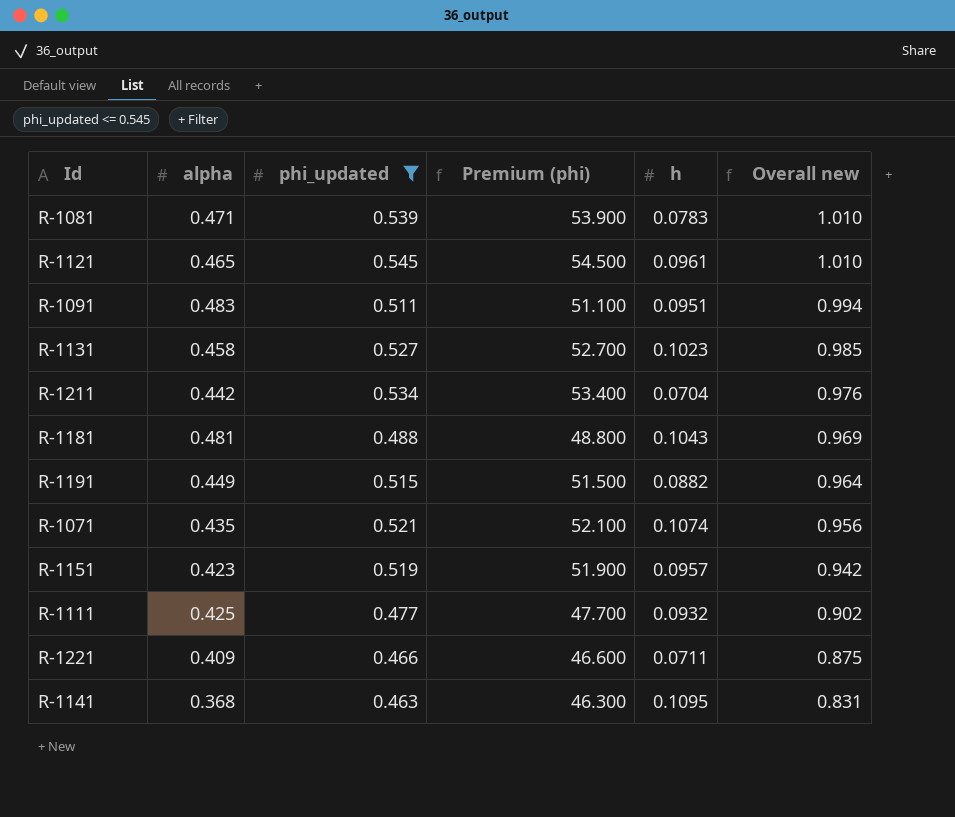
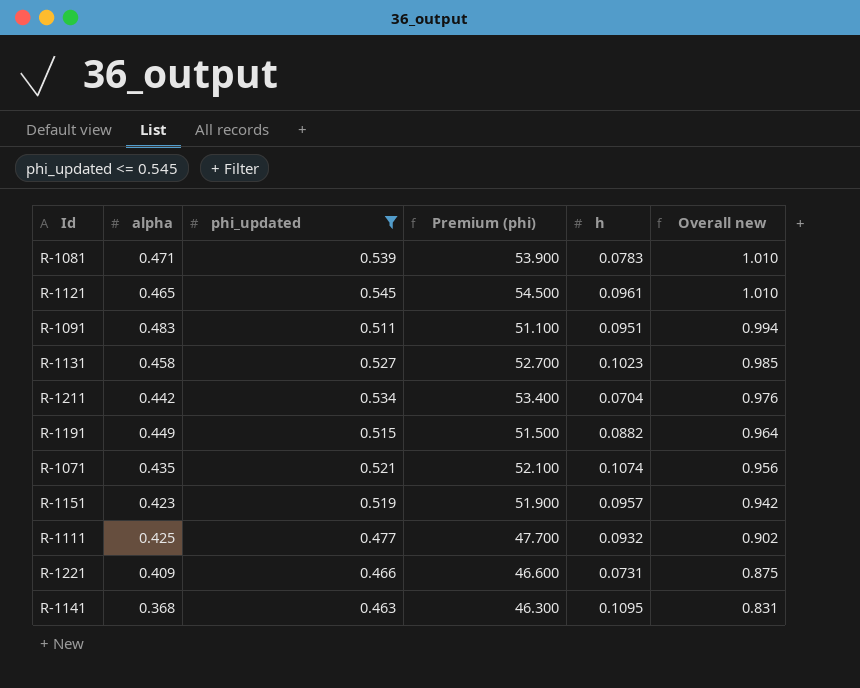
row R-1181: 0.481 | 0.488 | 48.800 | 0.1043 | 0.969 -> none
R-1221 | h: 0.0711 -> 0.0731

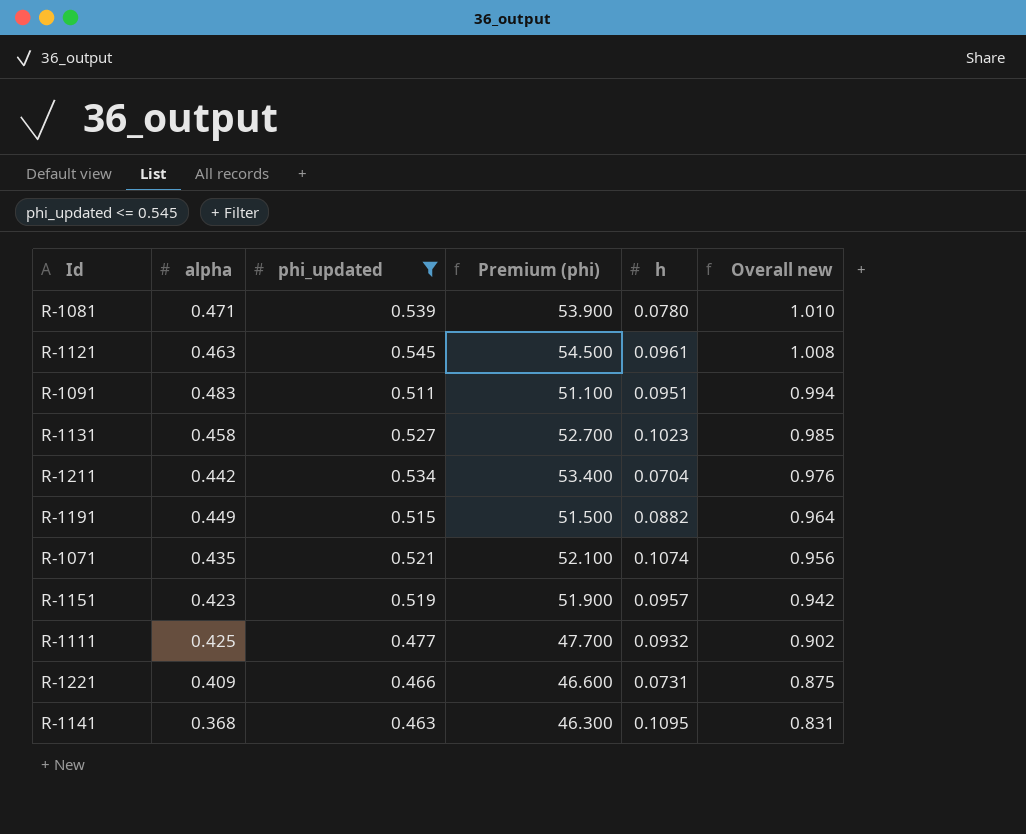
R-1081 | h: 0.0783 -> 0.0780
R-1121 | alpha: 0.465 -> 0.463
R-1121 | Overall new: 1.010 -> 1.008

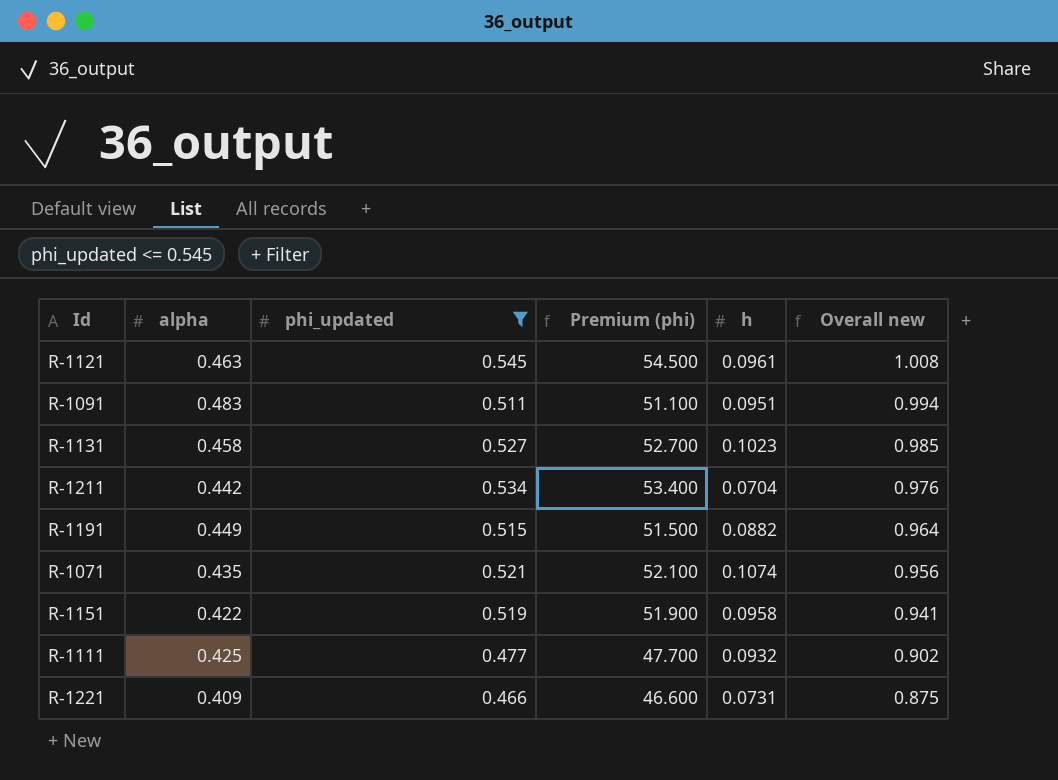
row R-1081: 0.471 | 0.539 | 53.900 | 0.0780 | 1.010 -> none
row R-1141: 0.368 | 0.463 | 46.300 | 0.1095 | 0.831 -> none
R-1151 | alpha: 0.423 -> 0.422
R-1151 | h: 0.0957 -> 0.0958
R-1151 | Overall new: 0.942 -> 0.941

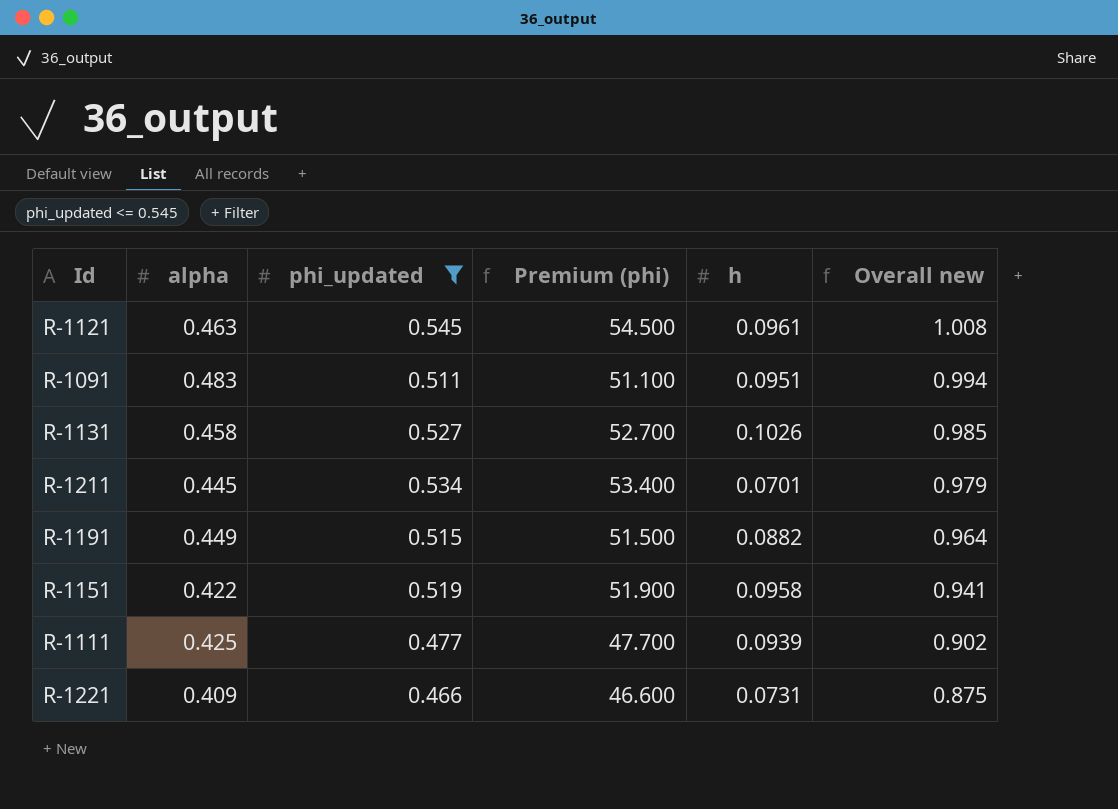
row R-1071: 0.435 | 0.521 | 52.100 | 0.1074 | 0.956 -> none
R-1131 | h: 0.1023 -> 0.1026
R-1211 | alpha: 0.442 -> 0.445
R-1211 | h: 0.0704 -> 0.0701
R-1211 | Overall new: 0.976 -> 0.979
R-1111 | h: 0.0932 -> 0.0939

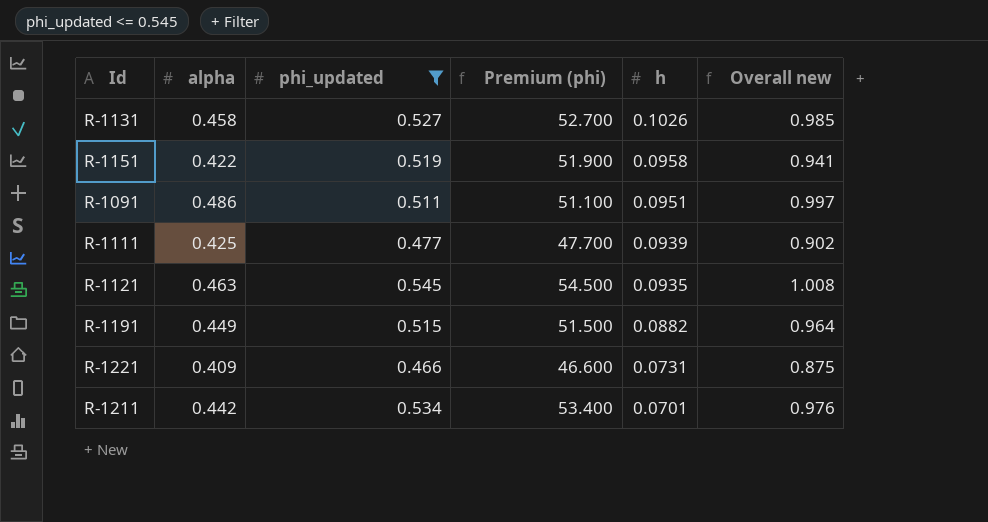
row order: Overall new descending -> h descending
R-1091 | alpha: 0.483 -> 0.486
R-1091 | Overall new: 0.994 -> 0.997
R-1121 | h: 0.0961 -> 0.0935
R-1211 | alpha: 0.445 -> 0.442
R-1211 | Overall new: 0.979 -> 0.976

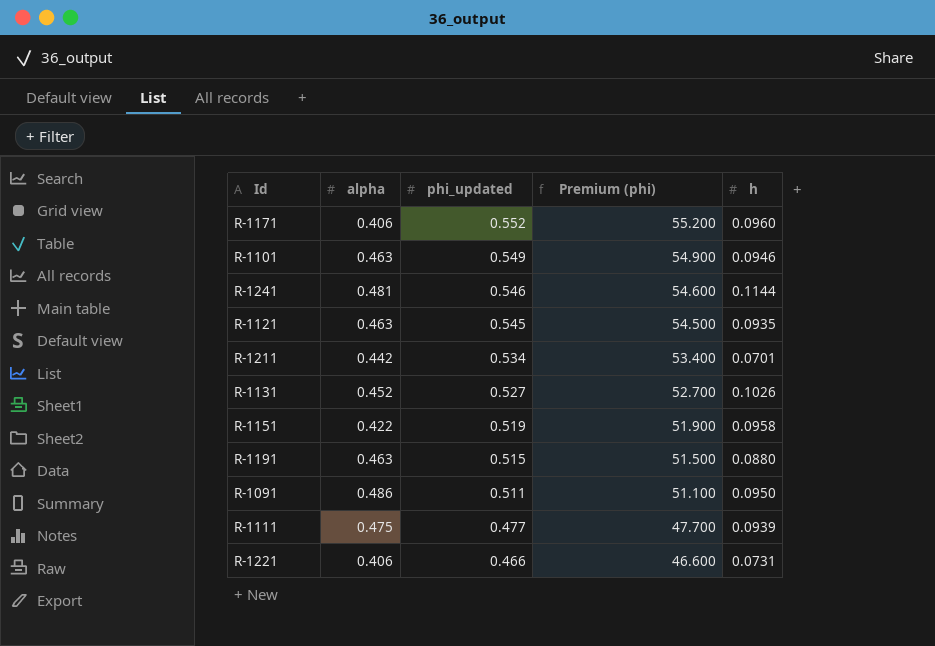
filter: phi_updated <= 0.545 -> none
row order: h descending -> phi_updated descending
column Overall new | formula: [alpha] + [phi_updated] -> none
R-1131 | alpha: 0.458 -> 0.452
R-1191 | alpha: 0.449 -> 0.463
R-1191 | h: 0.0882 -> 0.0880
R-1091 | h: 0.0951 -> 0.0950
R-1111 | alpha: 0.425 -> 0.475
R-1221 | alpha: 0.409 -> 0.406

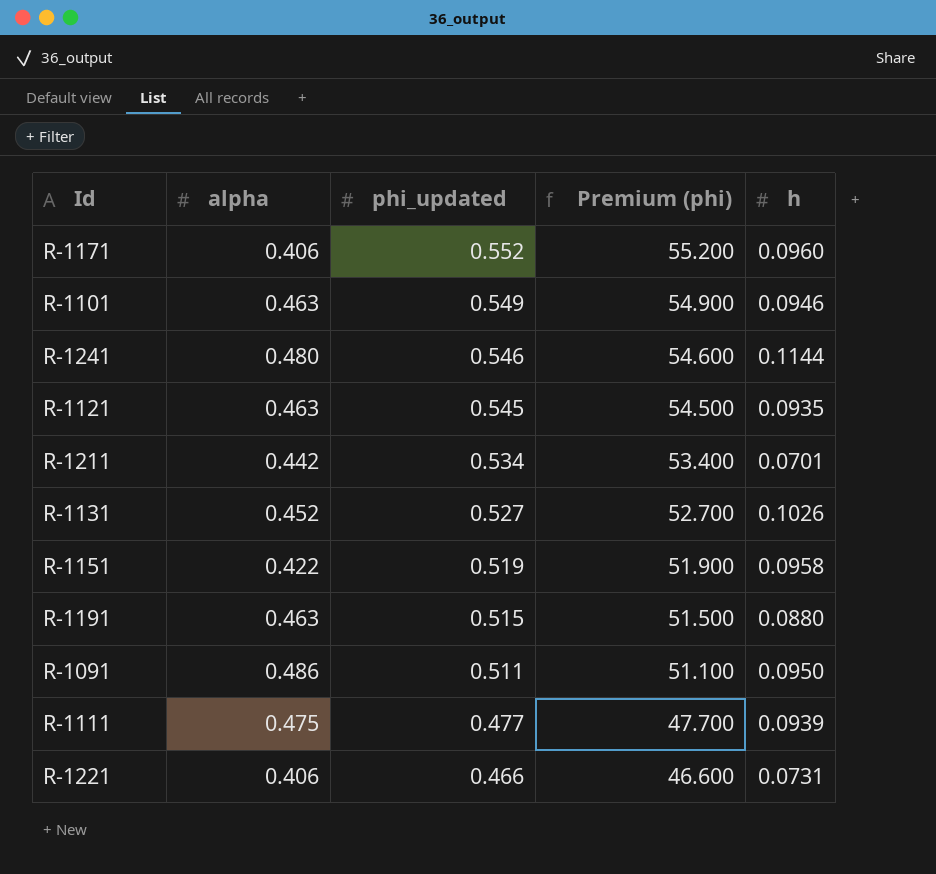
R-1241 | alpha: 0.481 -> 0.480

